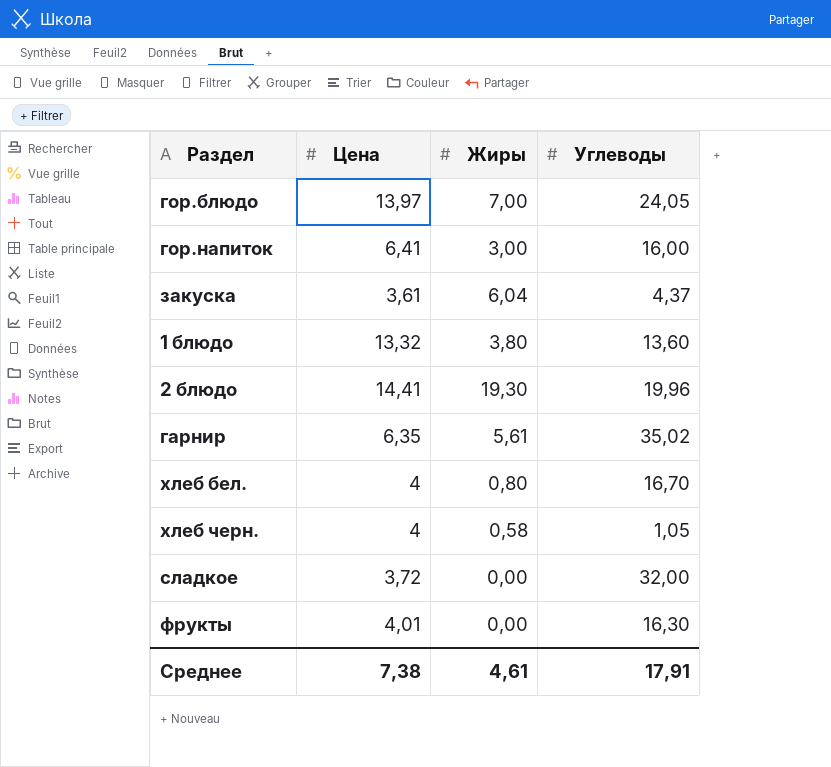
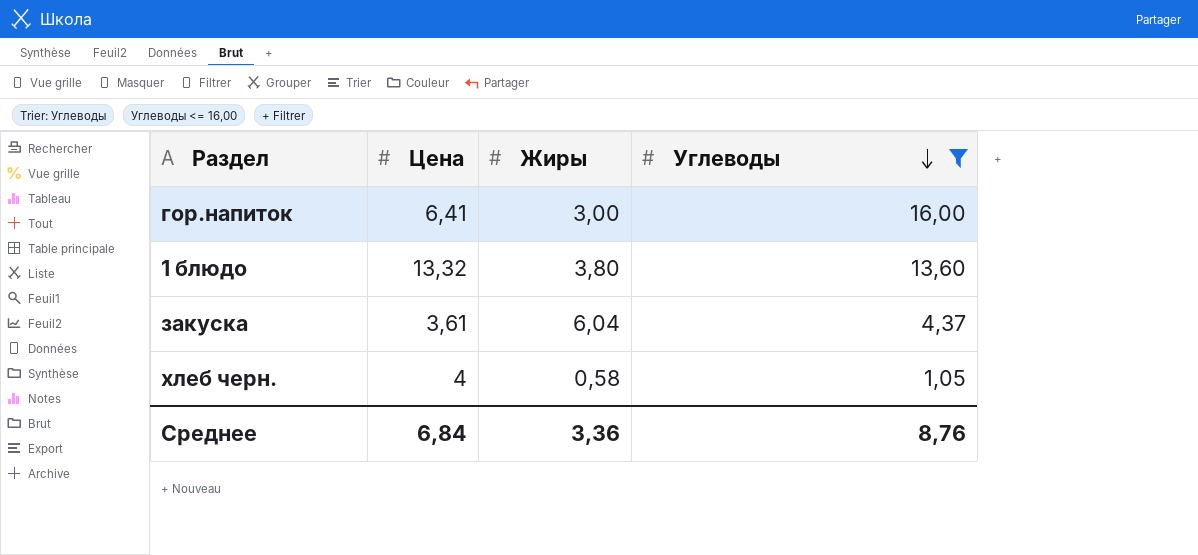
filter: none -> Углеводы <= 16,00
row order: none -> Углеводы descending
Среднее | Цена: 7,38 -> 6,84
Среднее | Жиры: 4,61 -> 3,36
Среднее | Углеводы: 17,91 -> 8,76

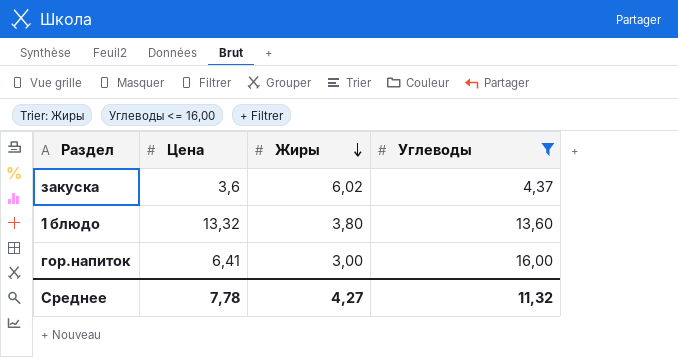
row order: Углеводы descending -> Жиры descending
row хлеб черн.: 4 | 0,58 | 1,05 -> none
закуска | Цена: 3,61 -> 3,6
закуска | Жиры: 6,04 -> 6,02
Среднее | Цена: 6,84 -> 7,78
Среднее | Жиры: 3,36 -> 4,27
Среднее | Углеводы: 8,76 -> 11,32

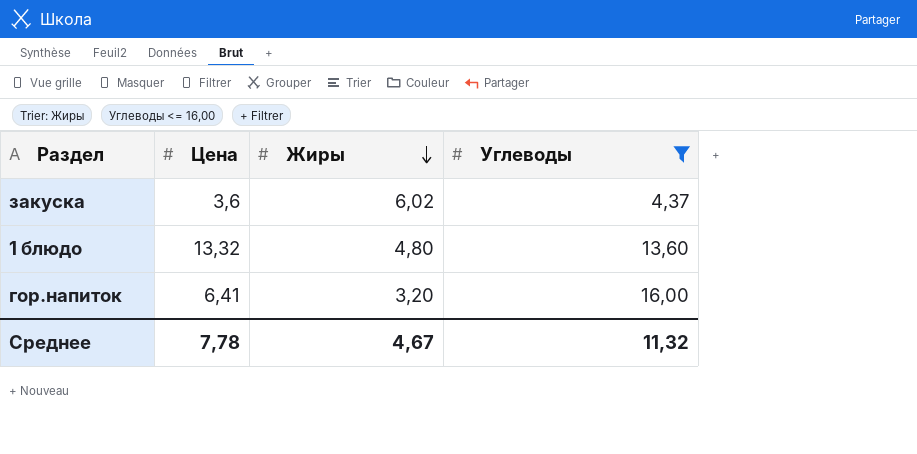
1 блюдо | Жиры: 3,80 -> 4,80
гор.напиток | Жиры: 3,00 -> 3,20
Среднее | Жиры: 4,27 -> 4,67

